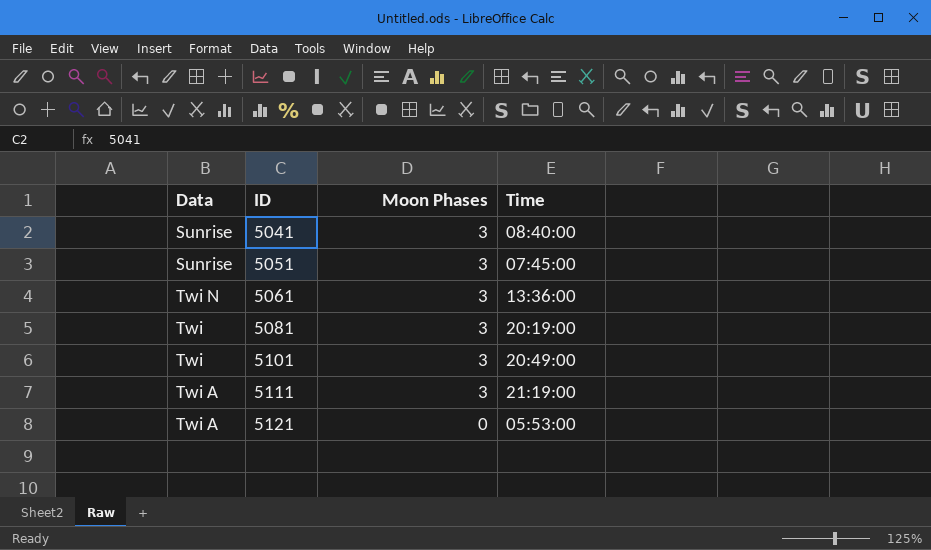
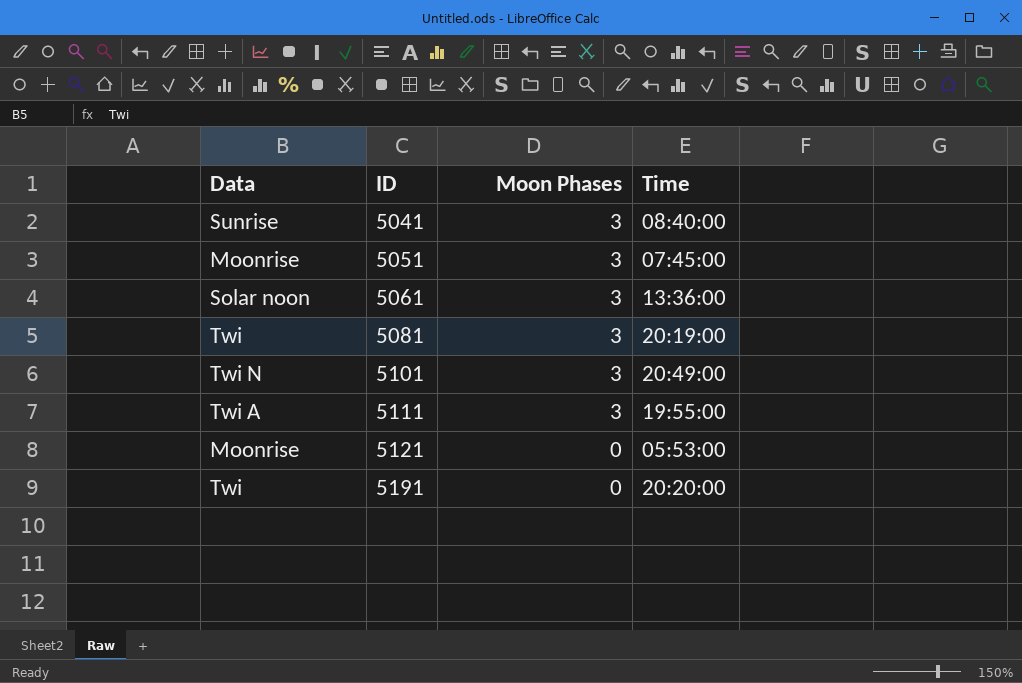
5051 | Data: Sunrise -> Moonrise
5061 | Data: Twi N -> Solar noon
5101 | Data: Twi -> Twi N
5111 | Time: 21:19:00 -> 19:55:00
5121 | Data: Twi A -> Moonrise
row 5191: none -> Twi | 0 | 20:20:00

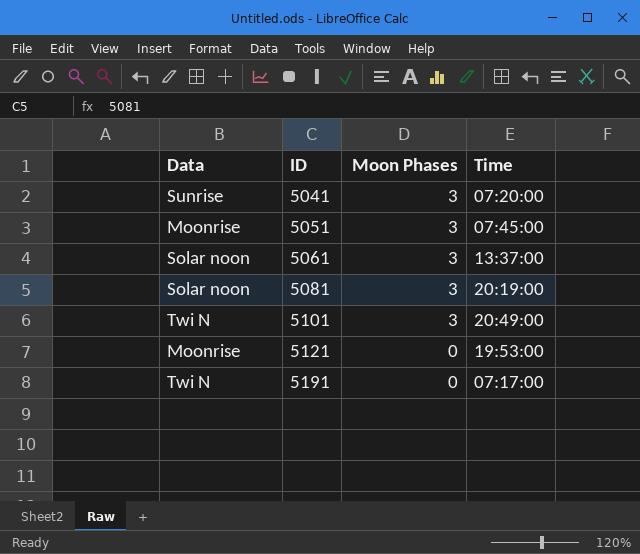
row 5111: Twi A | 3 | 19:55:00 -> none
5041 | Time: 08:40:00 -> 07:20:00
5061 | Time: 13:36:00 -> 13:37:00
5081 | Data: Twi -> Solar noon
5121 | Time: 05:53:00 -> 19:53:00
5191 | Data: Twi -> Twi N
5191 | Time: 20:20:00 -> 07:17:00

